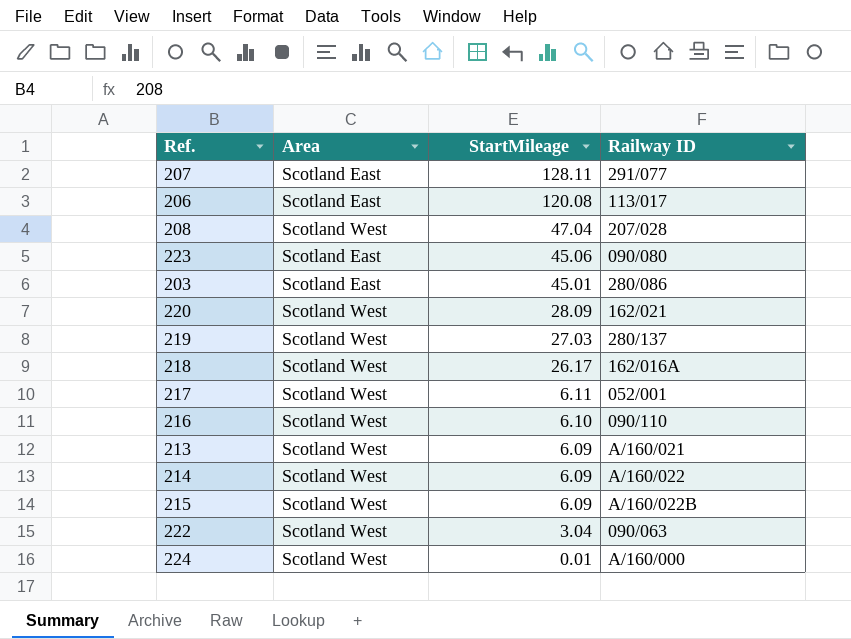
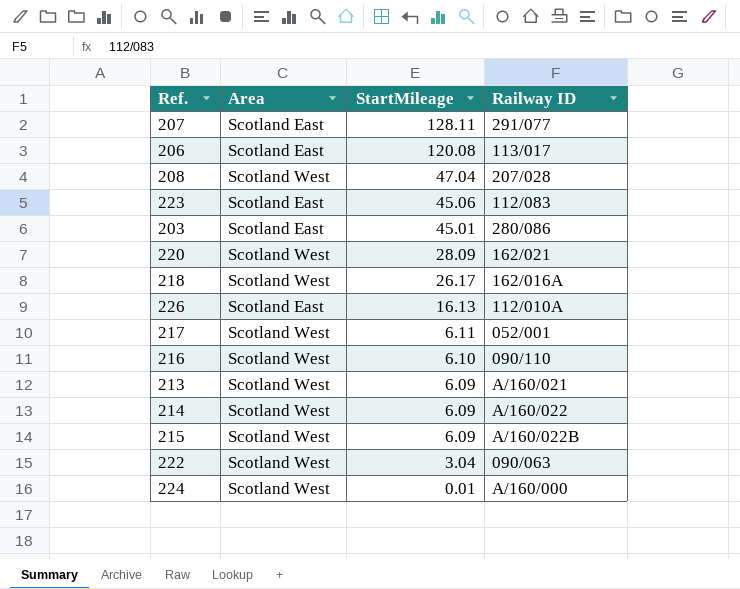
row 219: Scotland West | 27.03 | 280/137 -> none
223 | Railway ID: 090/080 -> 112/083
row 226: none -> Scotland East | 16.13 | 112/010A

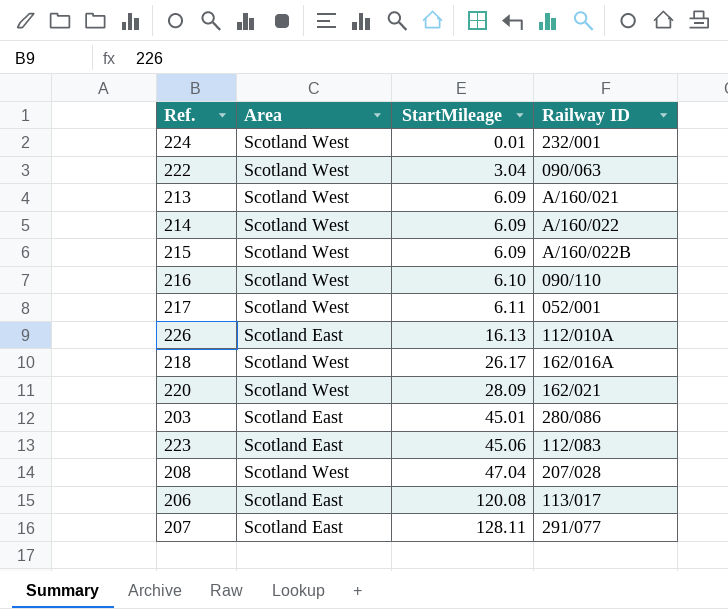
row order: StartMileage descending -> StartMileage ascending
224 | Railway ID: A/160/000 -> 232/001

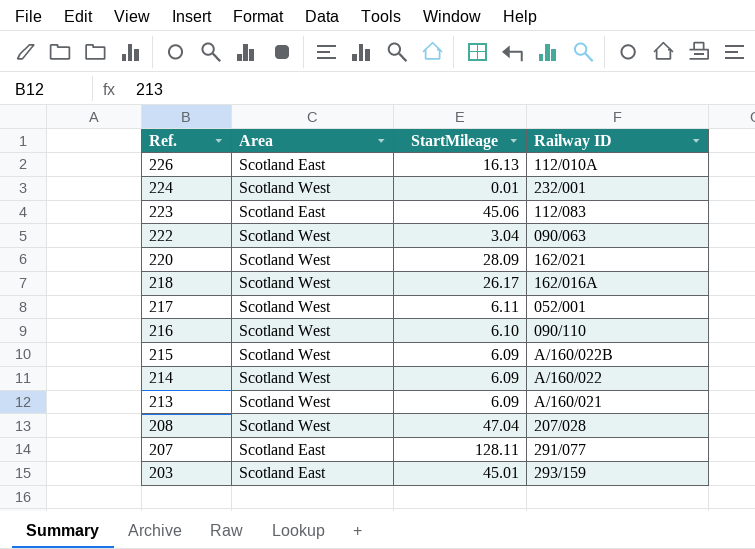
row order: StartMileage ascending -> Ref. descending
row 206: Scotland East | 120.08 | 113/017 -> none
203 | Railway ID: 280/086 -> 293/159

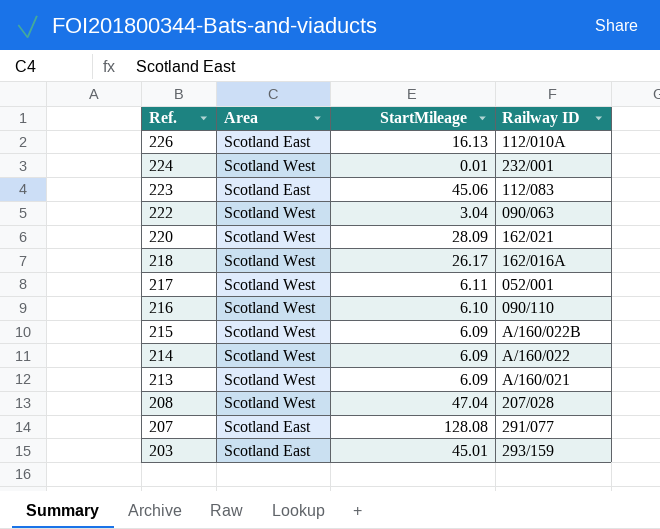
207 | StartMileage: 128.11 -> 128.08

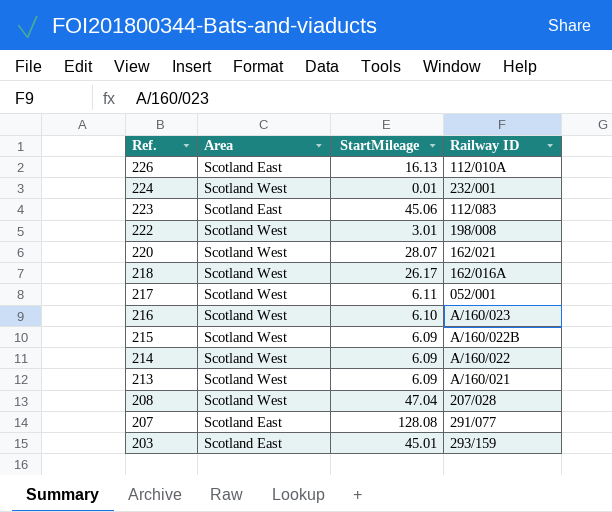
222 | StartMileage: 3.04 -> 3.01
222 | Railway ID: 090/063 -> 198/008
220 | StartMileage: 28.09 -> 28.07
216 | Railway ID: 090/110 -> A/160/023

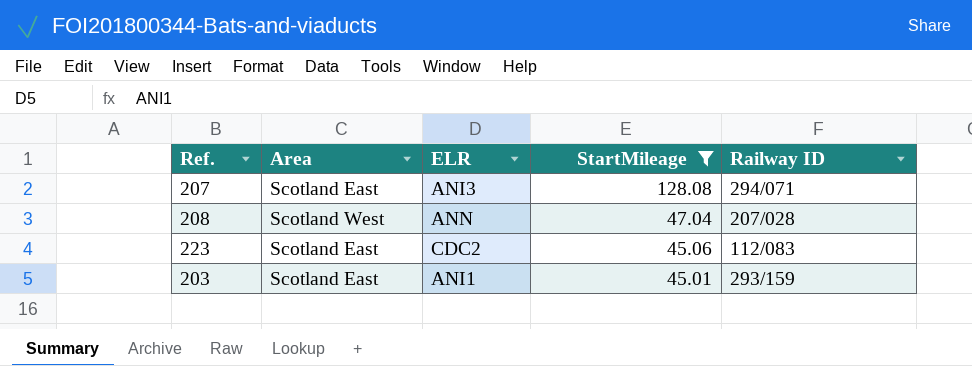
filter: none -> StartMileage >= 45.01
row order: Ref. descending -> StartMileage descending
column ELR | position: none -> 3
207 | Railway ID: 291/077 -> 294/071

